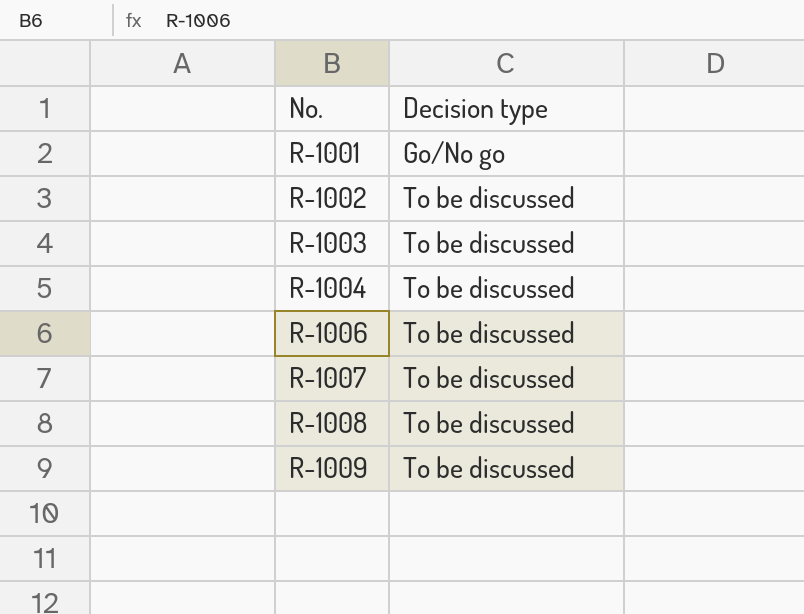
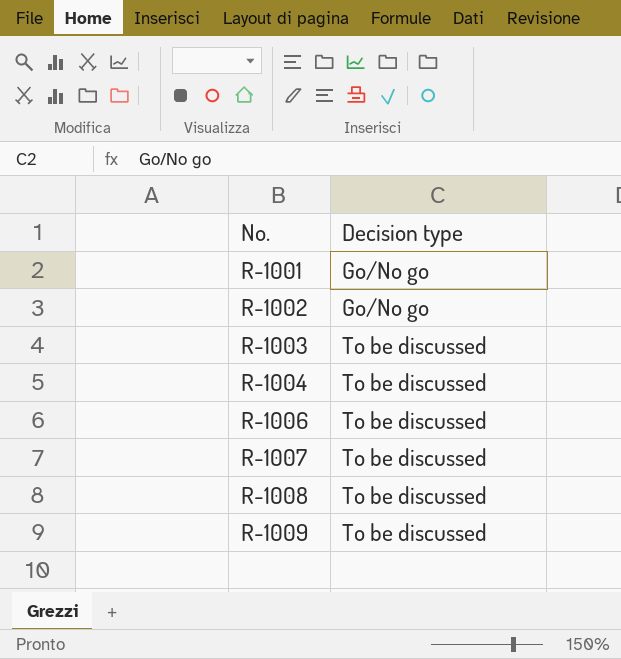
R-1002 | Decision type: To be discussed -> Go/No go

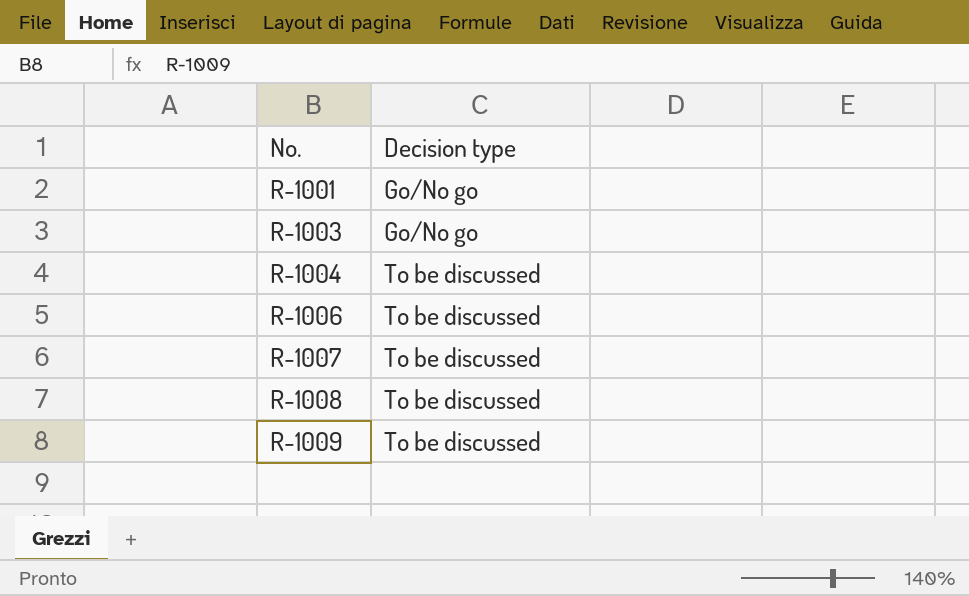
row R-1002: Go/No go -> none
R-1003 | Decision type: To be discussed -> Go/No go

